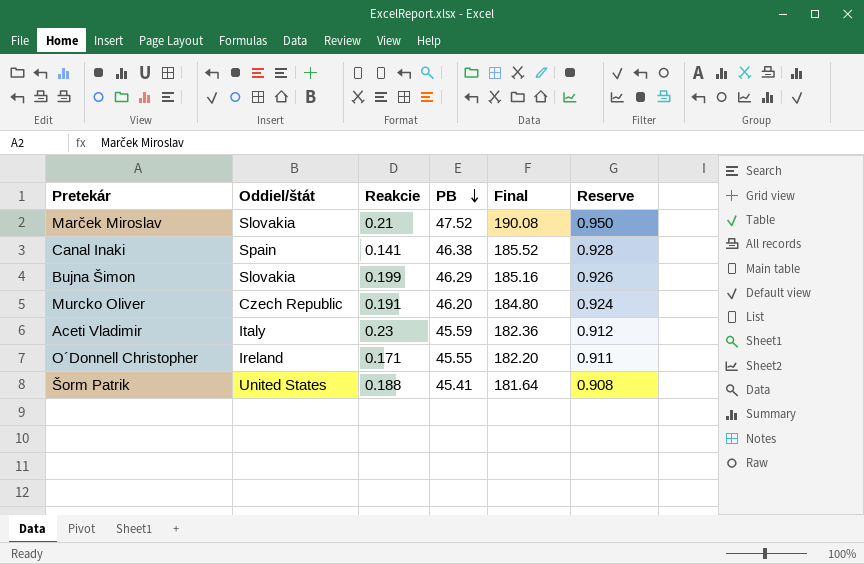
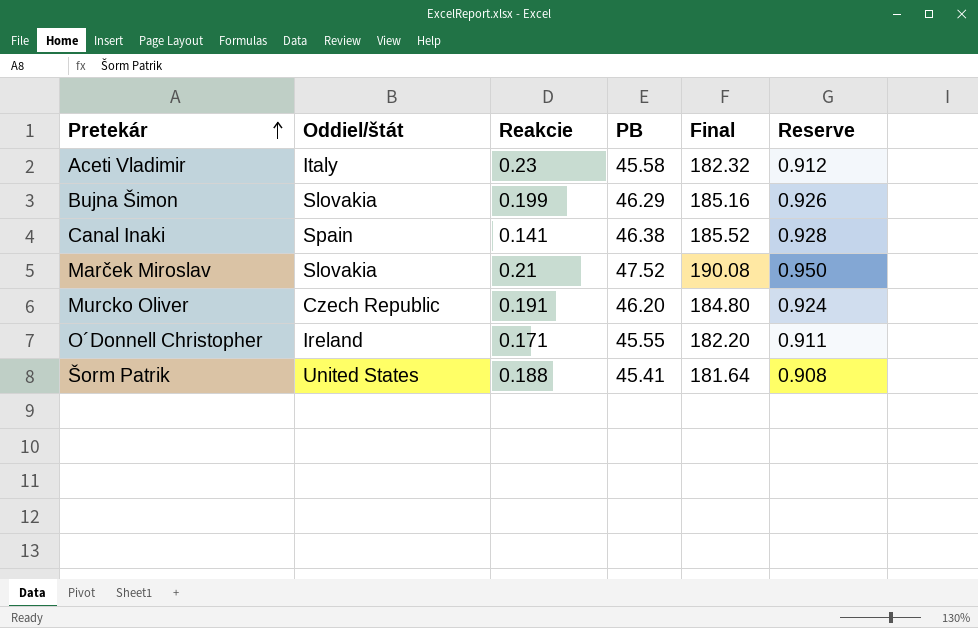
row order: PB descending -> Pretekár ascending
Aceti Vladimir | PB: 45.59 -> 45.58
Aceti Vladimir | Final: 182.36 -> 182.32

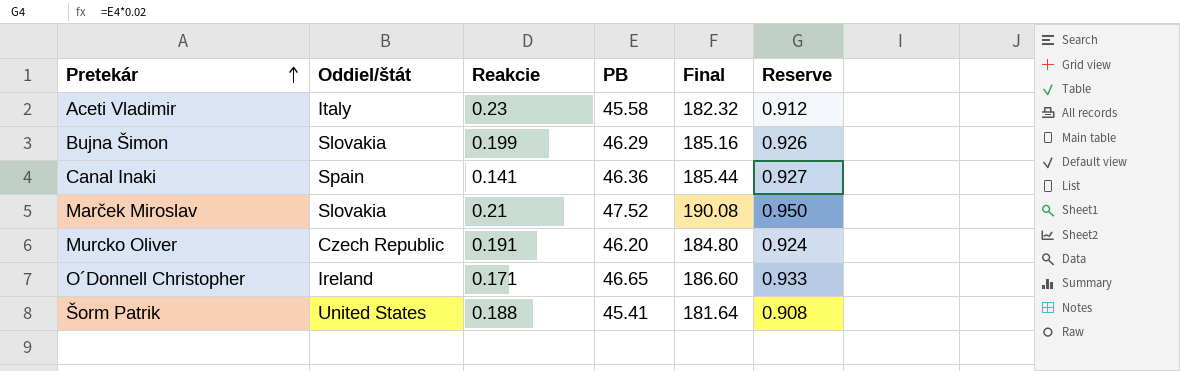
Canal Inaki | PB: 46.38 -> 46.36
Canal Inaki | Final: 185.52 -> 185.44
Canal Inaki | Reserve: 0.928 -> 0.927
O´Donnell Christopher | PB: 45.55 -> 46.65
O´Donnell Christopher | Final: 182.20 -> 186.60
O´Donnell Christopher | Reserve: 0.911 -> 0.933

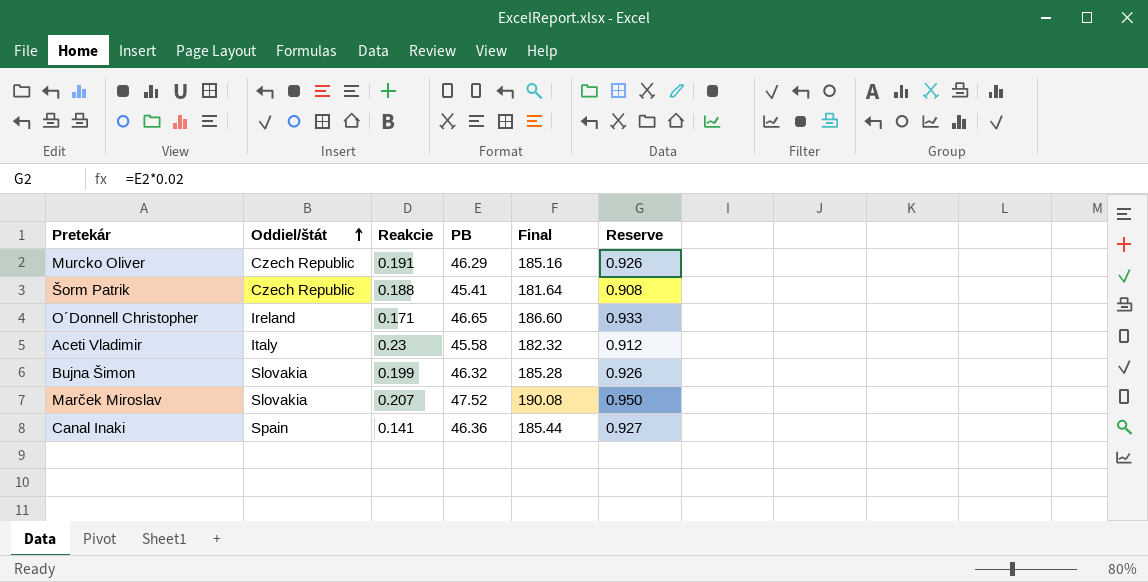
row order: Pretekár ascending -> Oddiel/štát ascending
Murcko Oliver | PB: 46.20 -> 46.29
Murcko Oliver | Final: 184.80 -> 185.16
Murcko Oliver | Reserve: 0.924 -> 0.926
Šorm Patrik | Oddiel/štát: United States -> Czech Republic
Bujna Šimon | PB: 46.29 -> 46.32
Bujna Šimon | Final: 185.16 -> 185.28
Marček Miroslav | Reakcie: 0.21 -> 0.207

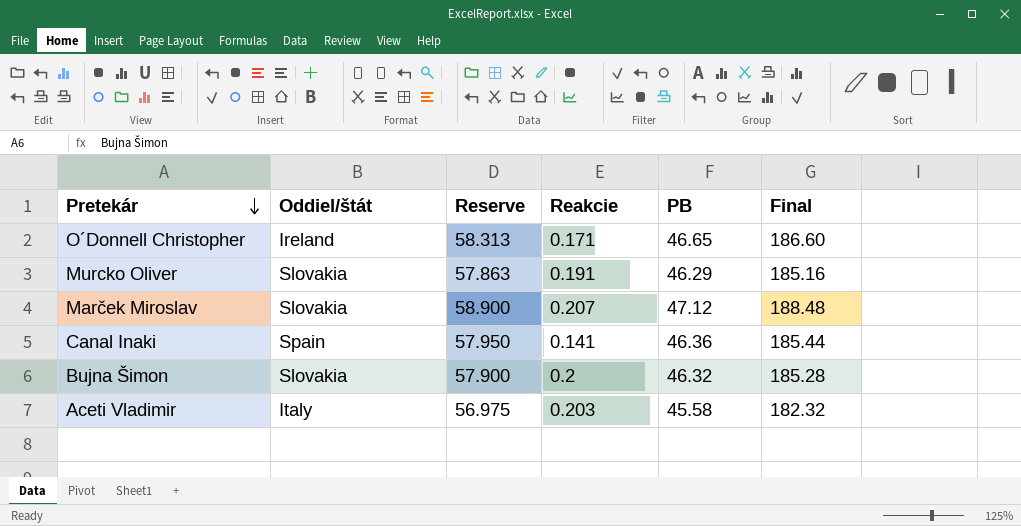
row order: Oddiel/štát ascending -> Pretekár descending
column Reserve | formula: [PB] * 0.02 -> [PB] * 1.25
column Reserve | position: 6 -> 3
row Šorm Patrik: Czech Republic | 0.188 | 45.41 | 181.64 | 0.908 -> none
Murcko Oliver | Oddiel/štát: Czech Republic -> Slovakia
Marček Miroslav | PB: 47.52 -> 47.12
Marček Miroslav | Final: 190.08 -> 188.48
Bujna Šimon | Reakcie: 0.199 -> 0.2
Aceti Vladimir | Reakcie: 0.23 -> 0.203

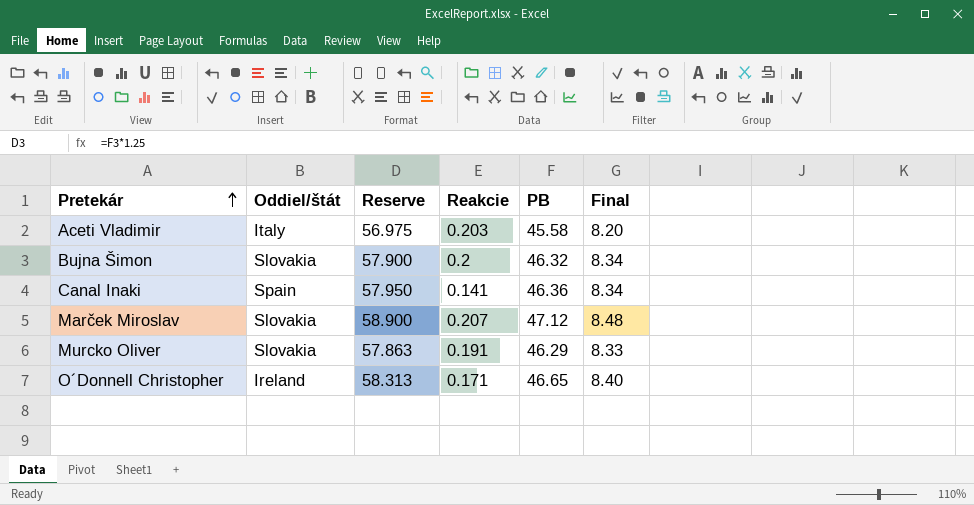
row order: Pretekár descending -> Pretekár ascending
column Final | formula: [PB] * 4 -> [PB] * 0.18

